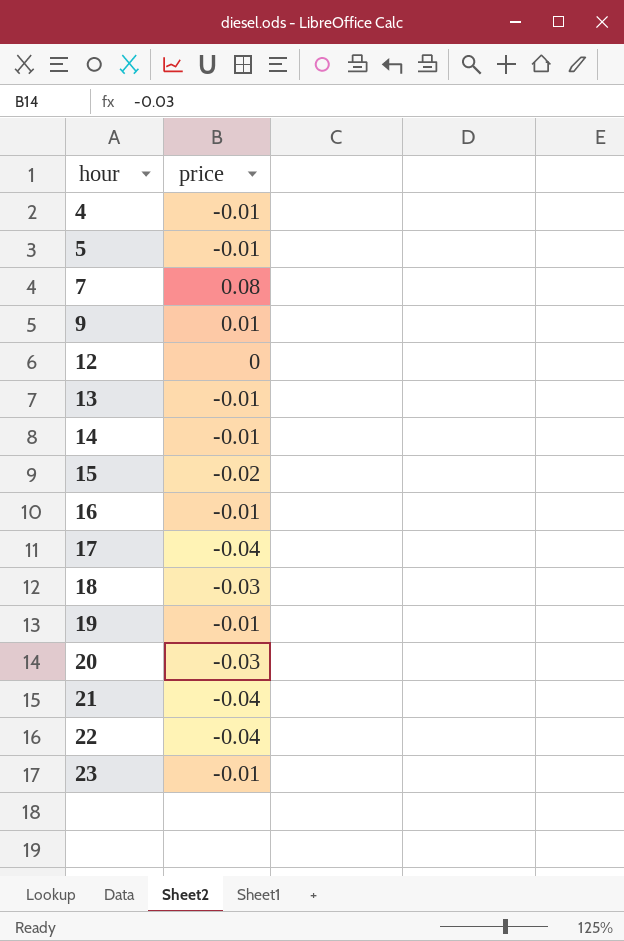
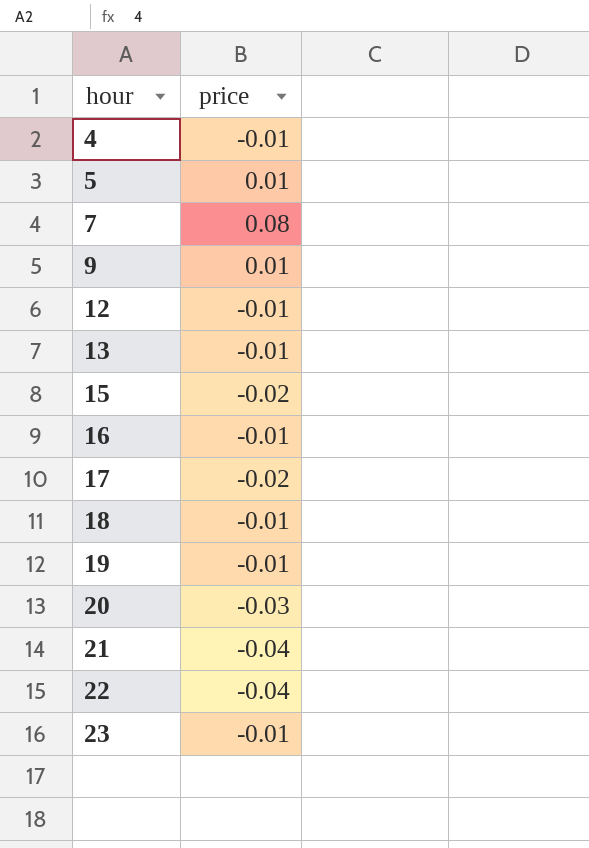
row 14: -0.01 -> none
5 | price: -0.01 -> 0.01
12 | price: 0 -> -0.01
17 | price: -0.04 -> -0.02
18 | price: -0.03 -> -0.01

